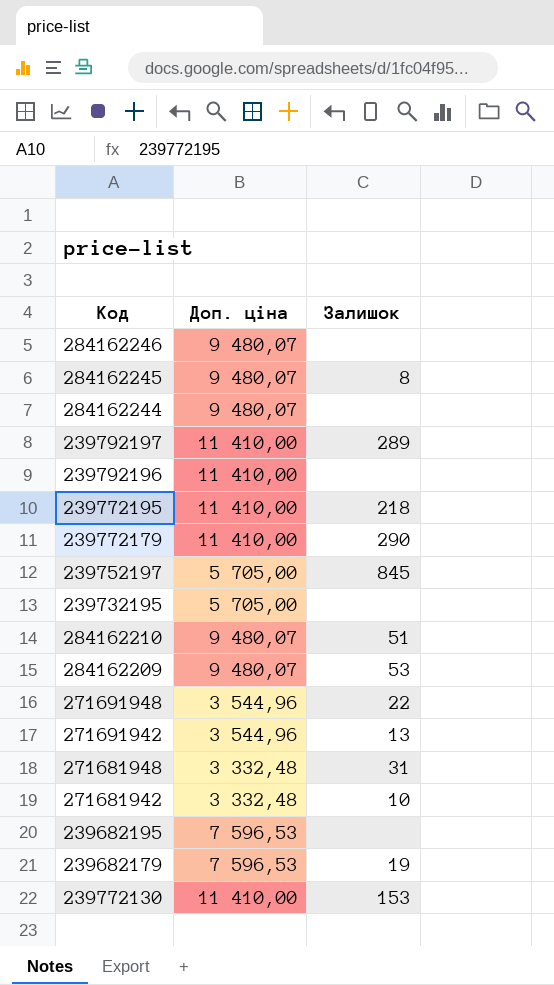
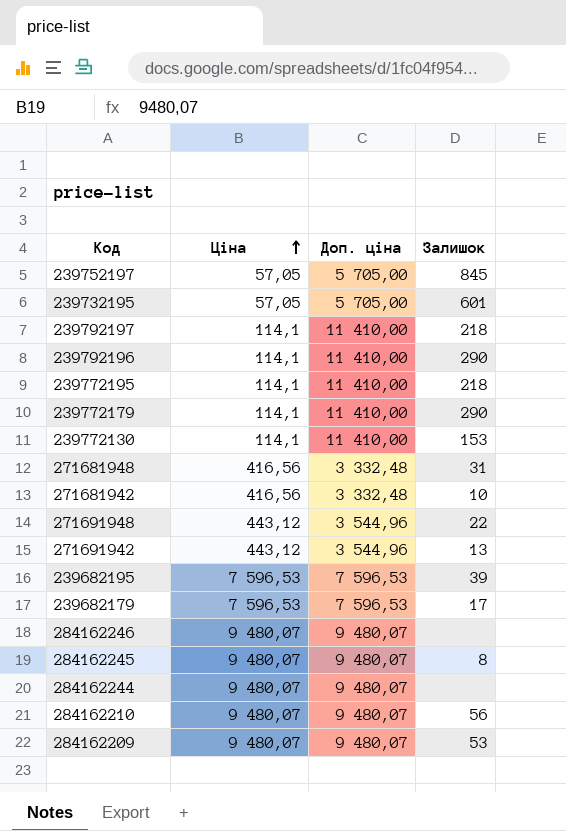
row order: none -> Ціна ascending
column Ціна | position: none -> 2
239732195 | Залишок: none -> 601
239792197 | Залишок: 289 -> 218
239792196 | Залишок: none -> 290
239682195 | Залишок: none -> 39
239682179 | Залишок: 19 -> 17
284162210 | Залишок: 51 -> 56

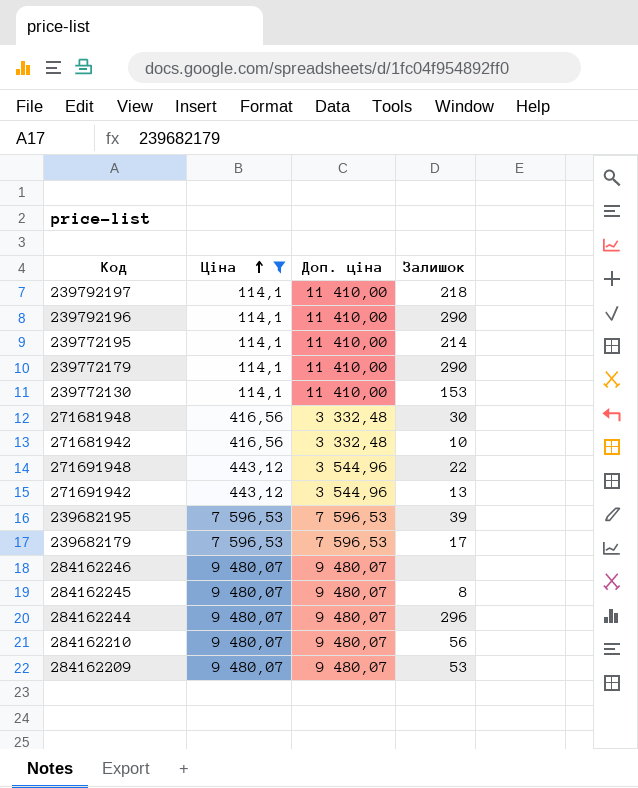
filter: none -> Ціна != 57,05
239772195 | Залишок: 218 -> 214
271681948 | Залишок: 31 -> 30
284162244 | Залишок: none -> 296

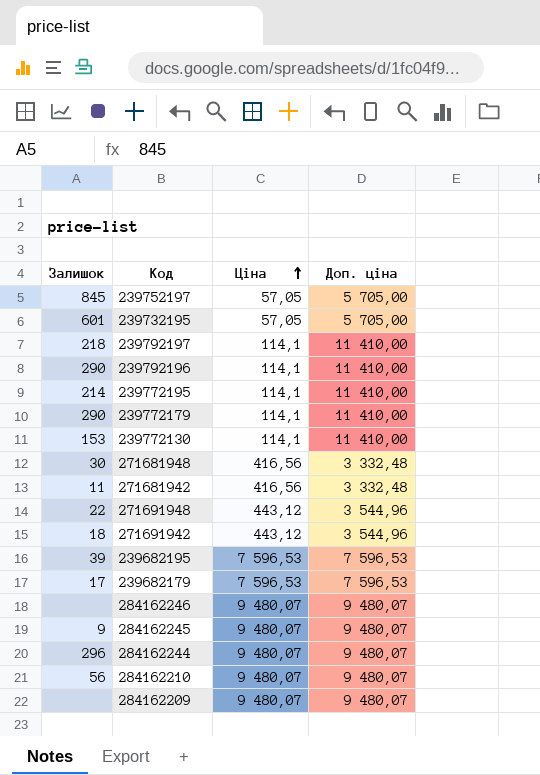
filter: Ціна != 57,05 -> none
column Залишок | position: 4 -> 1
271681942 | Залишок: 10 -> 11
271691942 | Залишок: 13 -> 18
284162245 | Залишок: 8 -> 9
284162209 | Залишок: 53 -> none

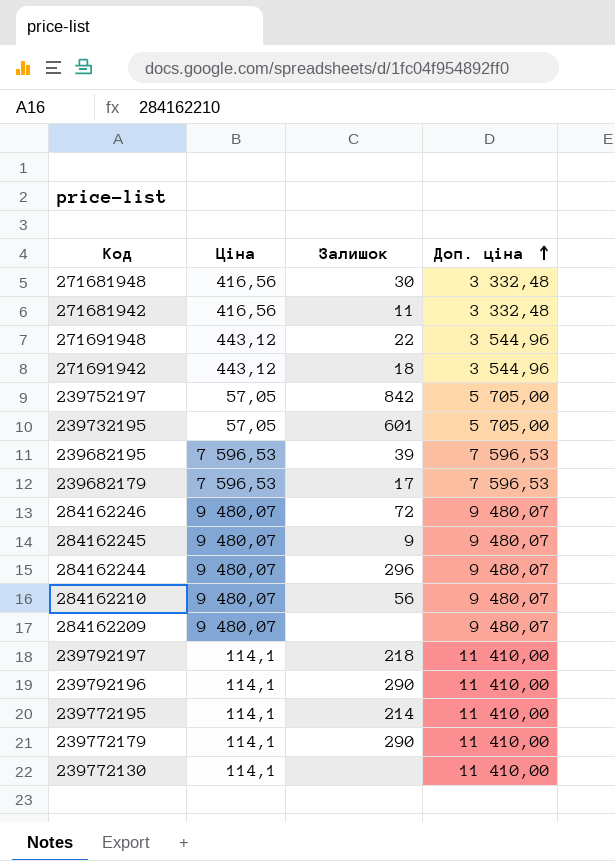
row order: Ціна ascending -> Доп. ціна ascending
column Залишок | position: 1 -> 3
239752197 | Залишок: 845 -> 842
284162246 | Залишок: none -> 72
239772130 | Залишок: 153 -> none

